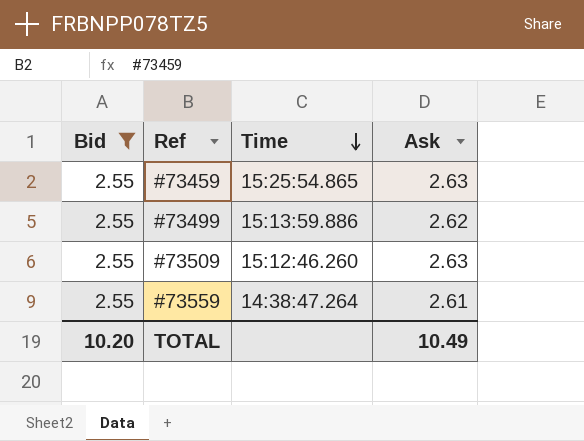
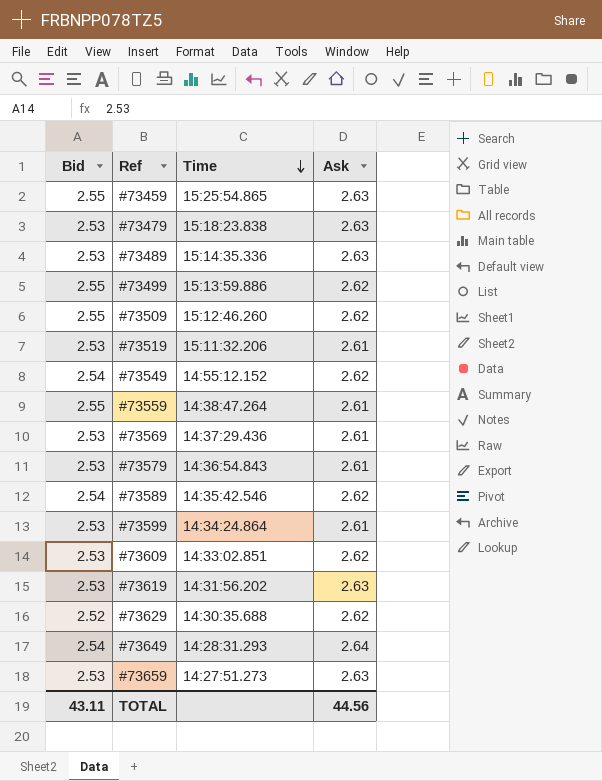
filter: Bid = 2.55 -> none
#73509 | Ask: 2.63 -> 2.62
TOTAL | Bid: 10.20 -> 43.11
TOTAL | Ask: 10.49 -> 44.56

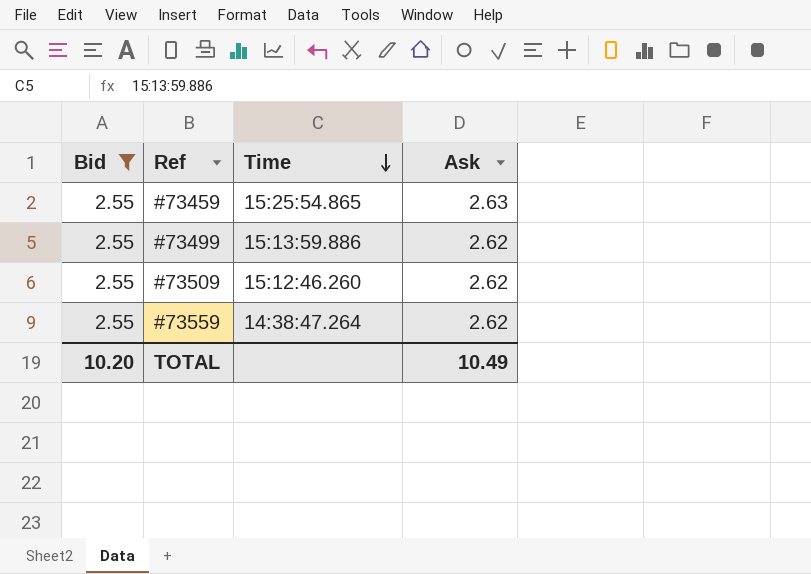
filter: none -> Bid = 2.55
#73559 | Ask: 2.61 -> 2.62
TOTAL | Bid: 43.11 -> 10.20
TOTAL | Ask: 44.56 -> 10.49

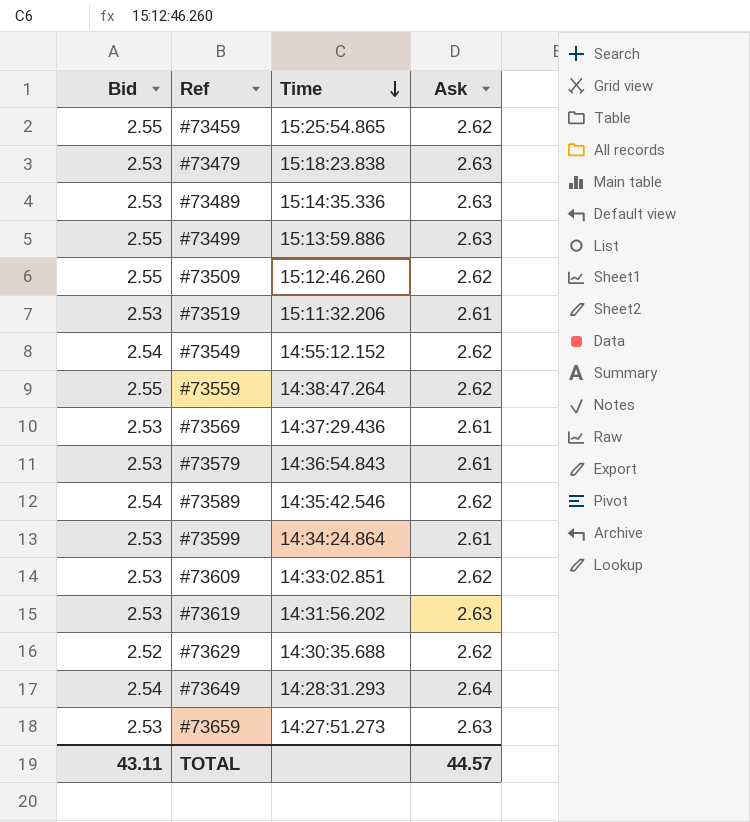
filter: Bid = 2.55 -> none
#73459 | Ask: 2.63 -> 2.62
#73499 | Ask: 2.62 -> 2.63
TOTAL | Bid: 10.20 -> 43.11
TOTAL | Ask: 10.49 -> 44.57

